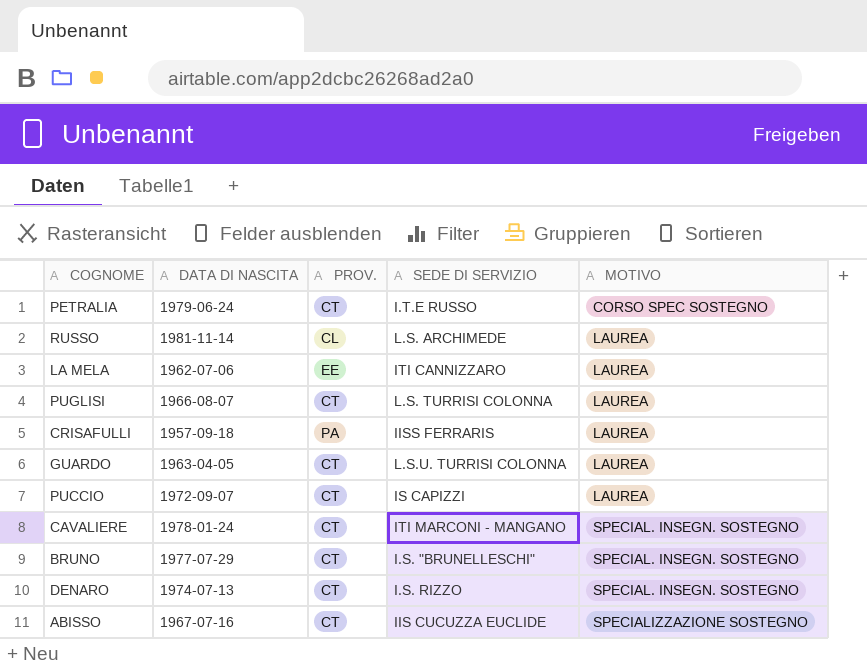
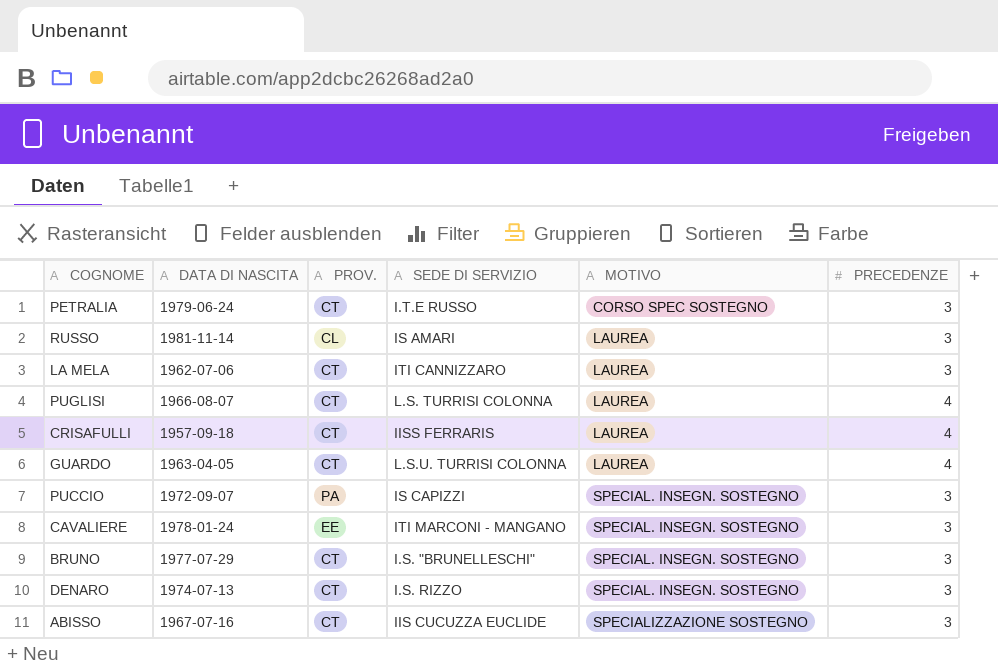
column PRECEDENZE | position: none -> 6
RUSSO | SEDE DI SERVIZIO: L.S. ARCHIMEDE -> IS AMARI
LA MELA | PROV.: EE -> CT
CRISAFULLI | PROV.: PA -> CT
PUCCIO | PROV.: CT -> PA
PUCCIO | MOTIVO: LAUREA -> SPECIAL. INSEGN. SOSTEGNO
CAVALIERE | PROV.: CT -> EE

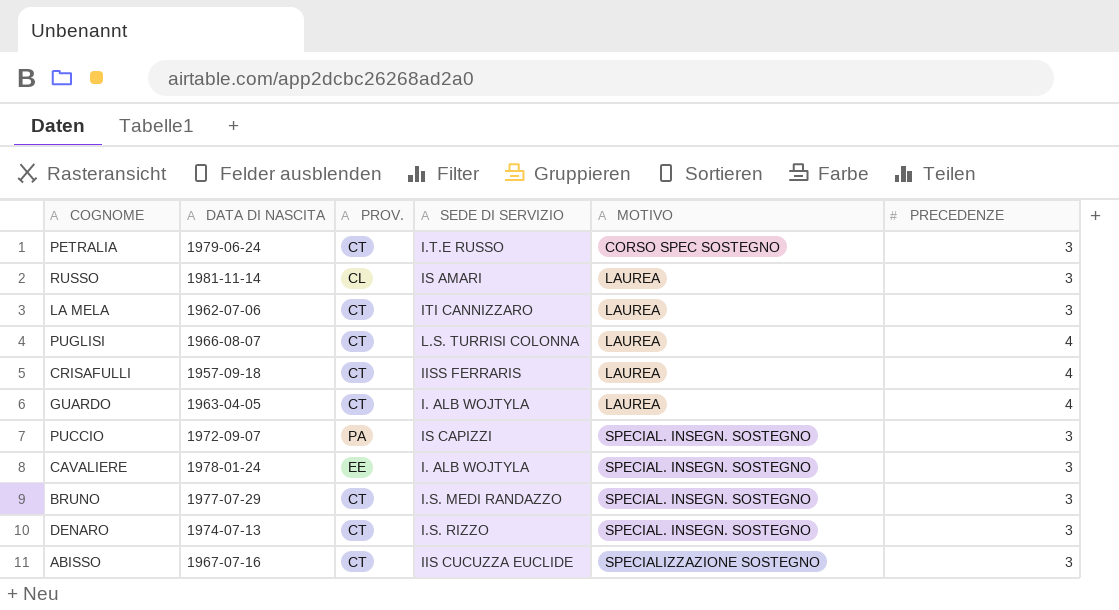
GUARDO | SEDE DI SERVIZIO: L.S.U. TURRISI COLONNA -> I. ALB WOJTYLA
CAVALIERE | SEDE DI SERVIZIO: ITI MARCONI - MANGANO -> I. ALB WOJTYLA
BRUNO | SEDE DI SERVIZIO: I.S. "BRUNELLESCHI" -> I.S. MEDI RANDAZZO

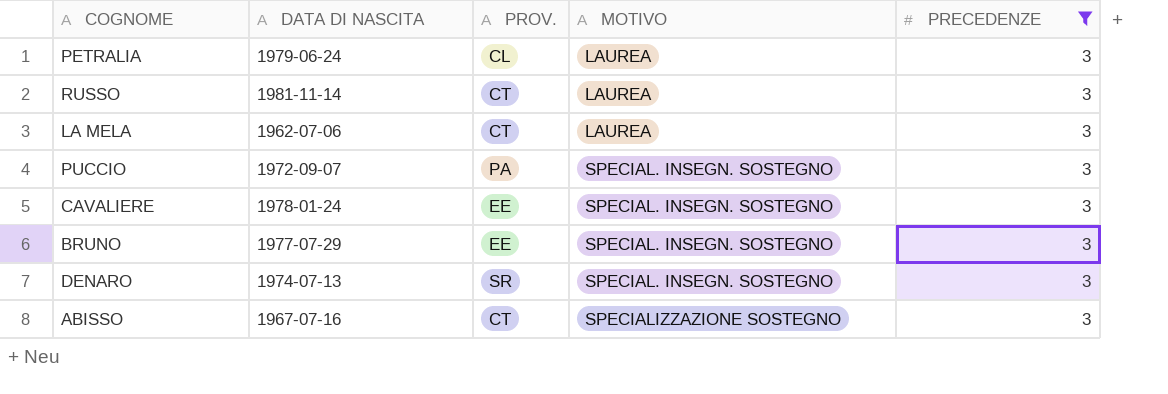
filter: none -> PRECEDENZE = 3
column SEDE DI SERVIZIO | position: 4 -> none
PETRALIA | PROV.: CT -> CL
PETRALIA | MOTIVO: CORSO SPEC SOSTEGNO -> LAUREA
RUSSO | PROV.: CL -> CT
BRUNO | PROV.: CT -> EE
DENARO | PROV.: CT -> SR

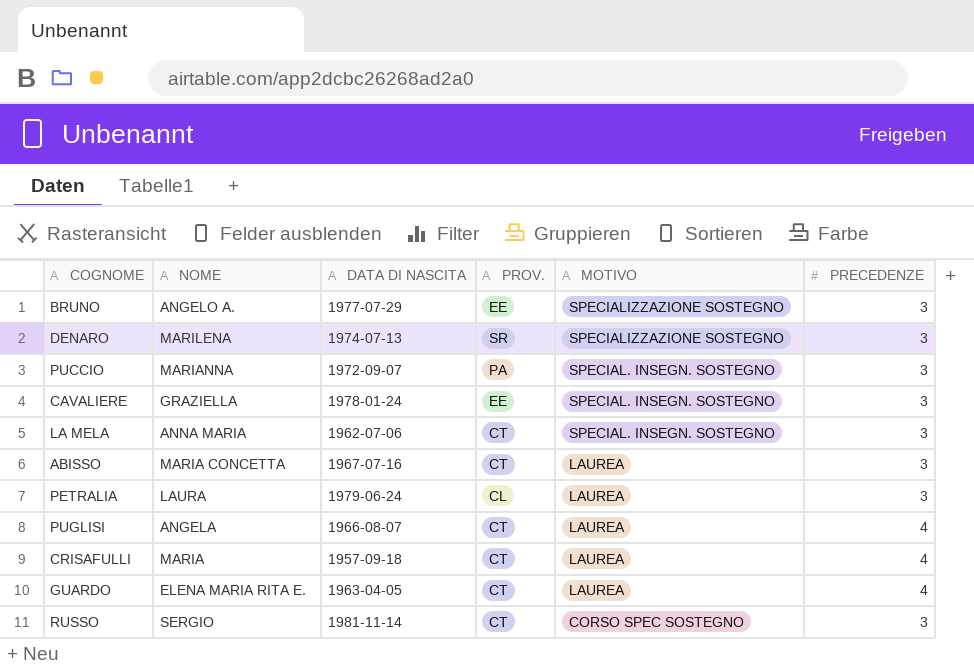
filter: PRECEDENZE = 3 -> none
row order: MOTIVO ascending -> MOTIVO descending
column NOME | position: none -> 2
BRUNO | MOTIVO: SPECIAL. INSEGN. SOSTEGNO -> SPECIALIZZAZIONE SOSTEGNO
DENARO | MOTIVO: SPECIAL. INSEGN. SOSTEGNO -> SPECIALIZZAZIONE SOSTEGNO
LA MELA | MOTIVO: LAUREA -> SPECIAL. INSEGN. SOSTEGNO
ABISSO | MOTIVO: SPECIALIZZAZIONE SOSTEGNO -> LAUREA
RUSSO | MOTIVO: LAUREA -> CORSO SPEC SOSTEGNO

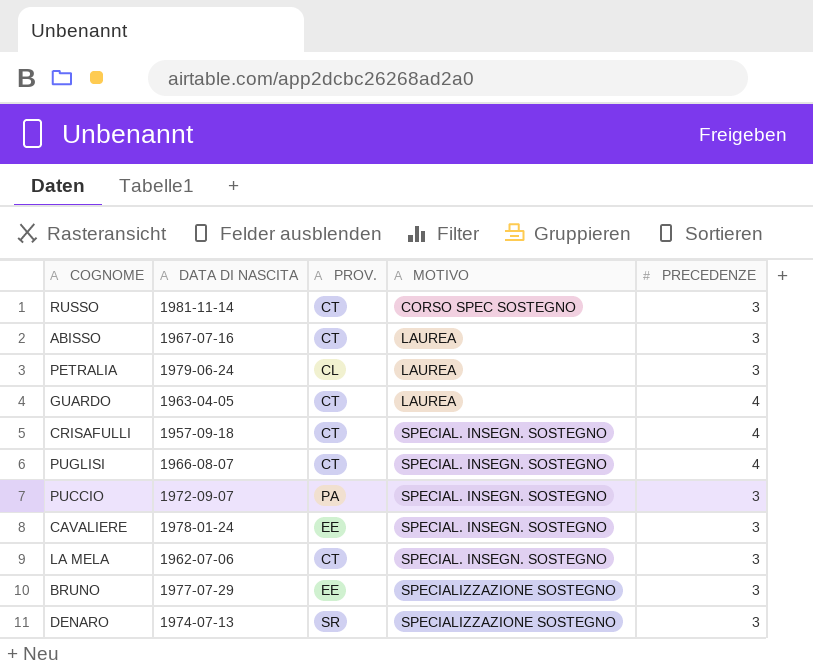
row order: MOTIVO descending -> MOTIVO ascending
column NOME | position: 2 -> none
CRISAFULLI | MOTIVO: LAUREA -> SPECIAL. INSEGN. SOSTEGNO
PUGLISI | MOTIVO: LAUREA -> SPECIAL. INSEGN. SOSTEGNO

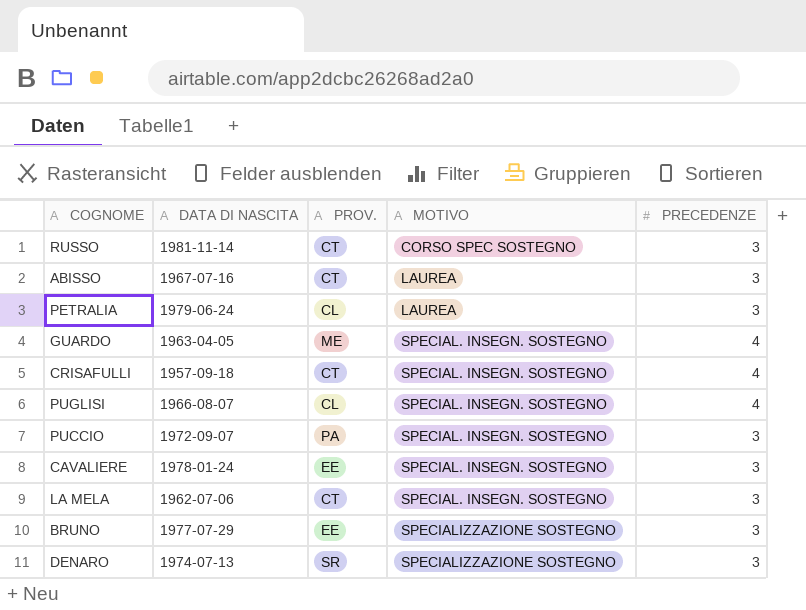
GUARDO | PROV.: CT -> ME
GUARDO | MOTIVO: LAUREA -> SPECIAL. INSEGN. SOSTEGNO
PUGLISI | PROV.: CT -> CL

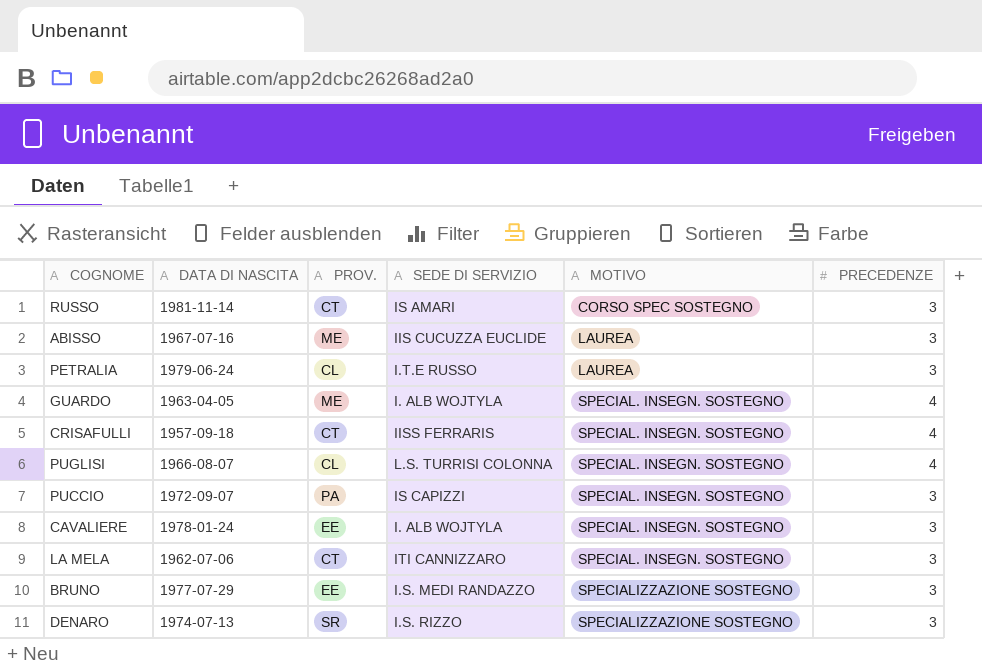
column SEDE DI SERVIZIO | position: none -> 4
ABISSO | PROV.: CT -> ME

